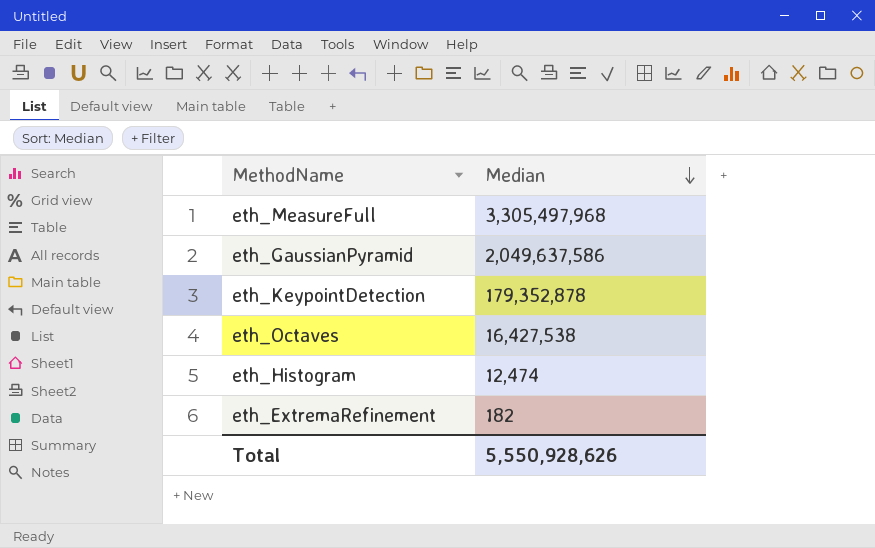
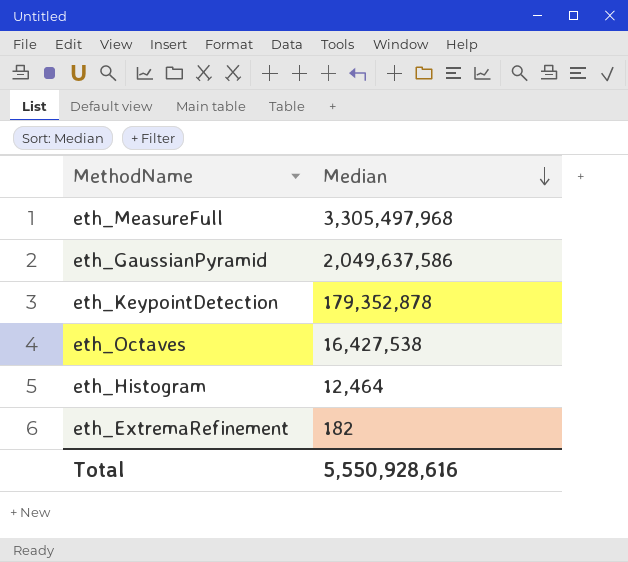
eth_Histogram | Median: 12,474 -> 12,464
Total | Median: 5,550,928,626 -> 5,550,928,616

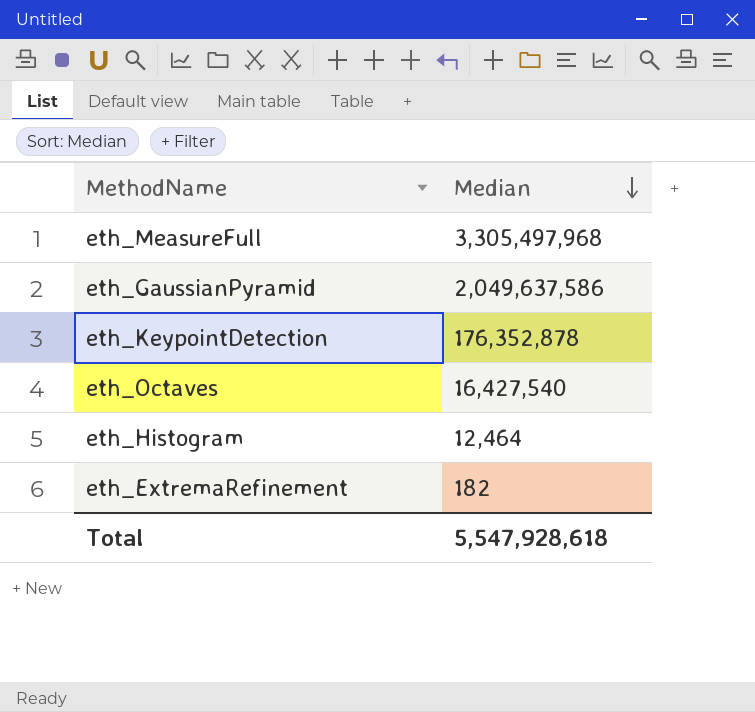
eth_KeypointDetection | Median: 179,352,878 -> 176,352,878
eth_Octaves | Median: 16,427,538 -> 16,427,540
Total | Median: 5,550,928,616 -> 5,547,928,618

